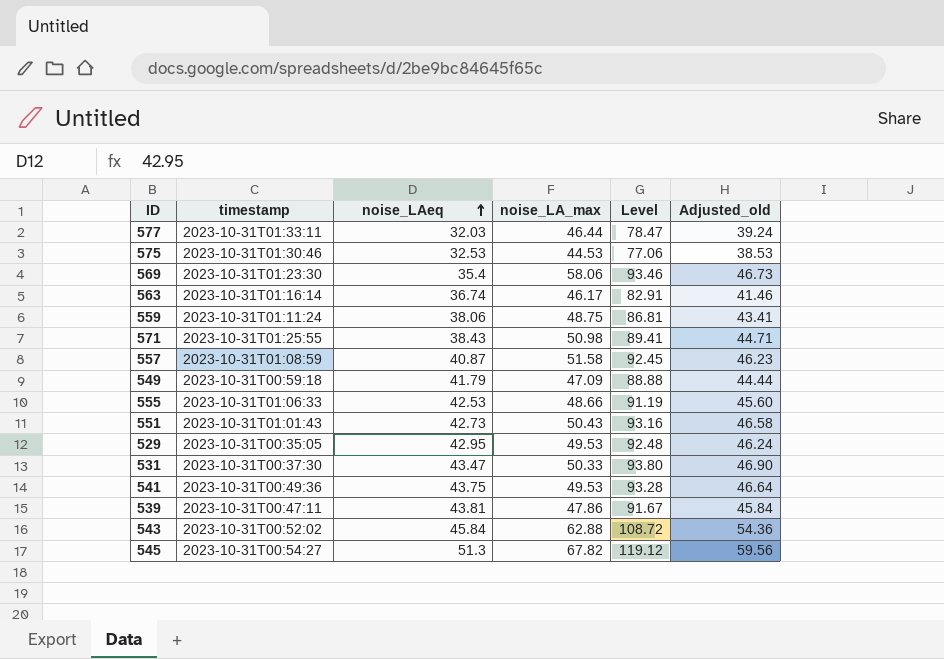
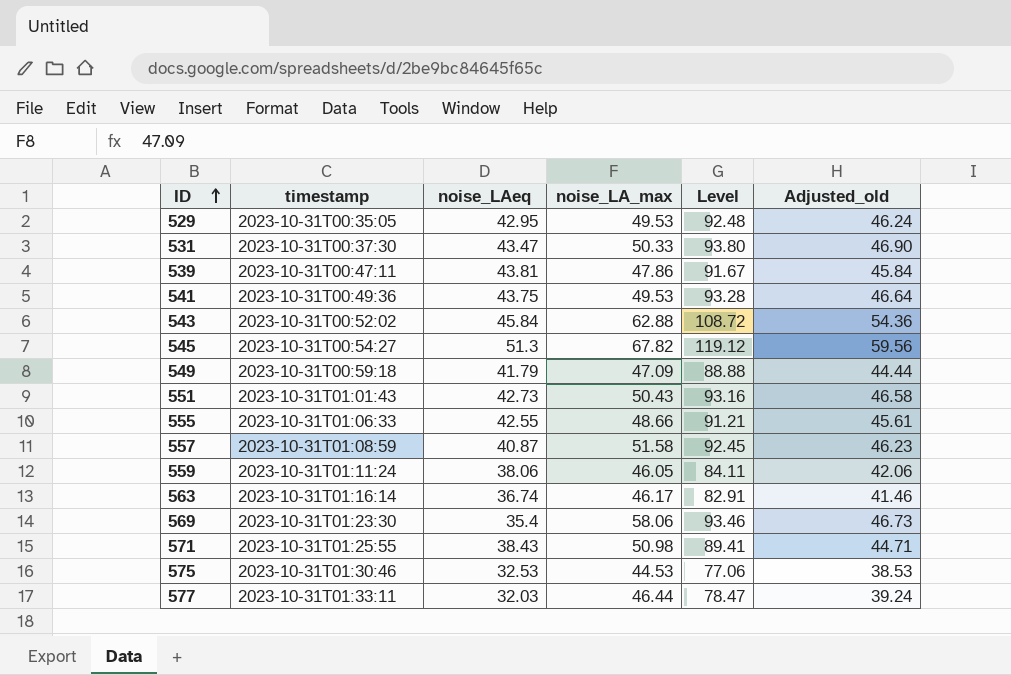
row order: noise_LAeq ascending -> ID ascending
555 | noise_LAeq: 42.53 -> 42.55
555 | Level: 91.19 -> 91.21
555 | Adjusted_old: 45.60 -> 45.61
559 | noise_LA_max: 48.75 -> 46.05
559 | Level: 86.81 -> 84.11
559 | Adjusted_old: 43.41 -> 42.06

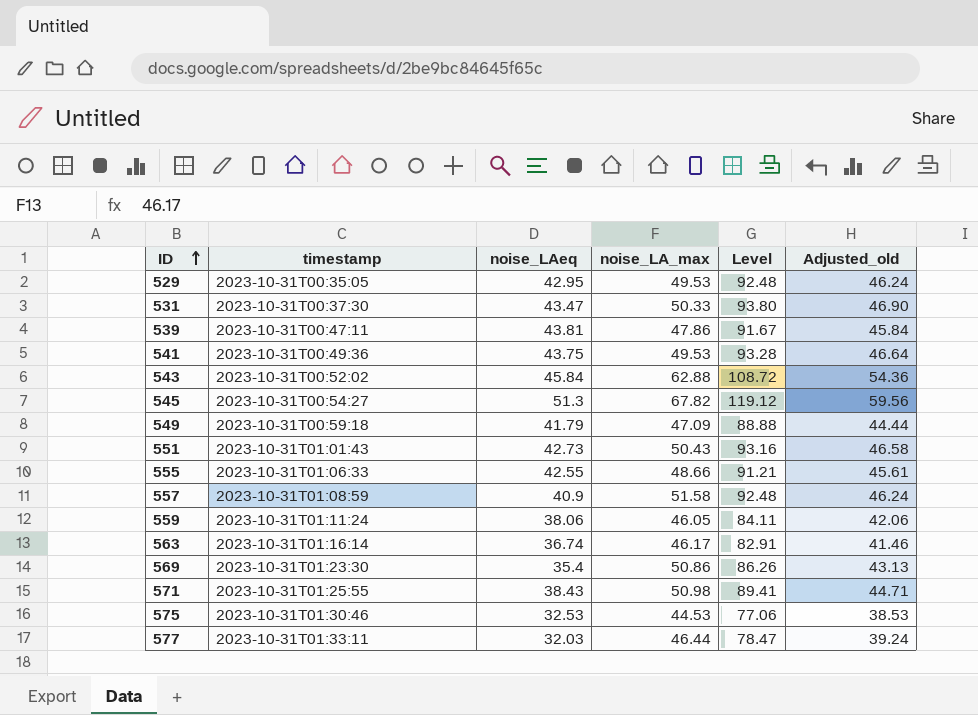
557 | noise_LAeq: 40.87 -> 40.9
557 | Level: 92.45 -> 92.48
557 | Adjusted_old: 46.23 -> 46.24
569 | noise_LA_max: 58.06 -> 50.86
569 | Level: 93.46 -> 86.26
569 | Adjusted_old: 46.73 -> 43.13

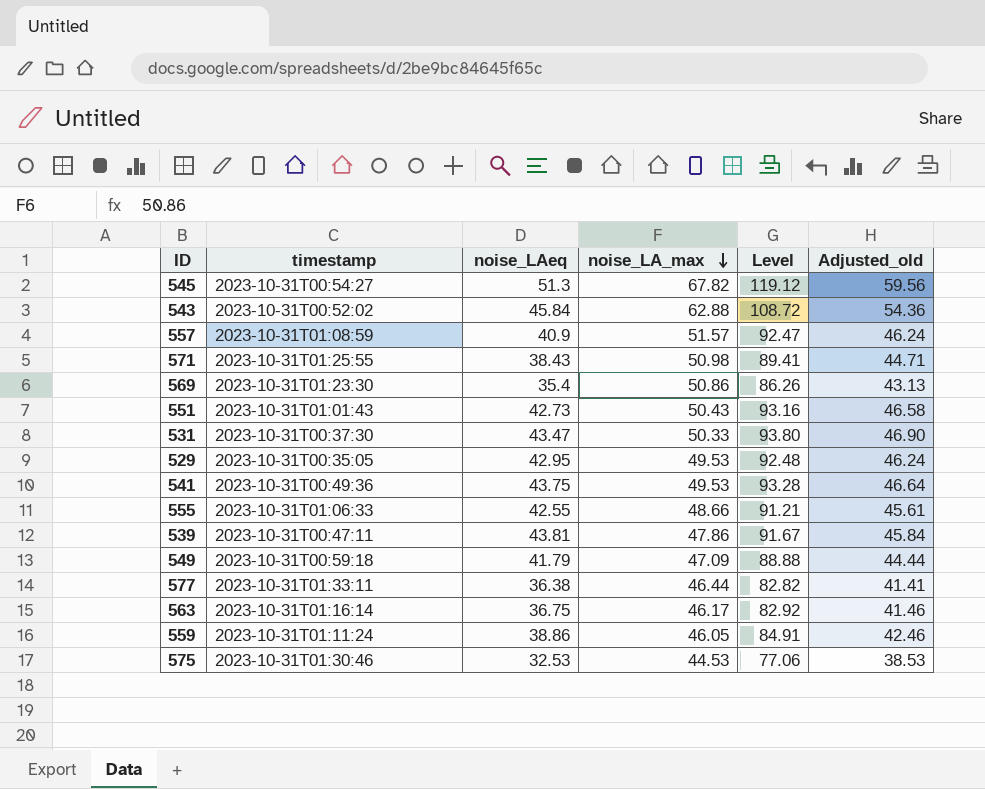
row order: ID ascending -> noise_LA_max descending
557 | noise_LA_max: 51.58 -> 51.57
557 | Level: 92.48 -> 92.47
577 | noise_LAeq: 32.03 -> 36.38
577 | Level: 78.47 -> 82.82
577 | Adjusted_old: 39.24 -> 41.41
563 | noise_LAeq: 36.74 -> 36.75
563 | Level: 82.91 -> 82.92
559 | noise_LAeq: 38.06 -> 38.86
559 | Level: 84.11 -> 84.91
559 | Adjusted_old: 42.06 -> 42.46

